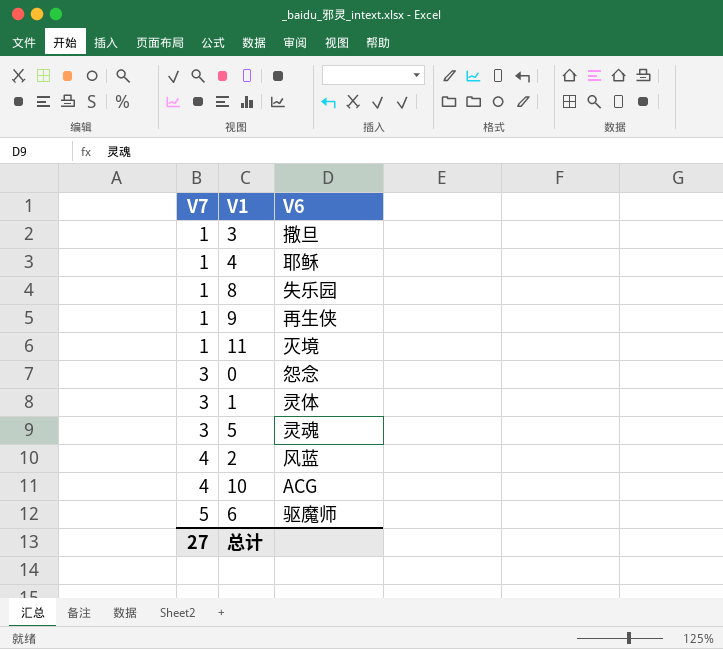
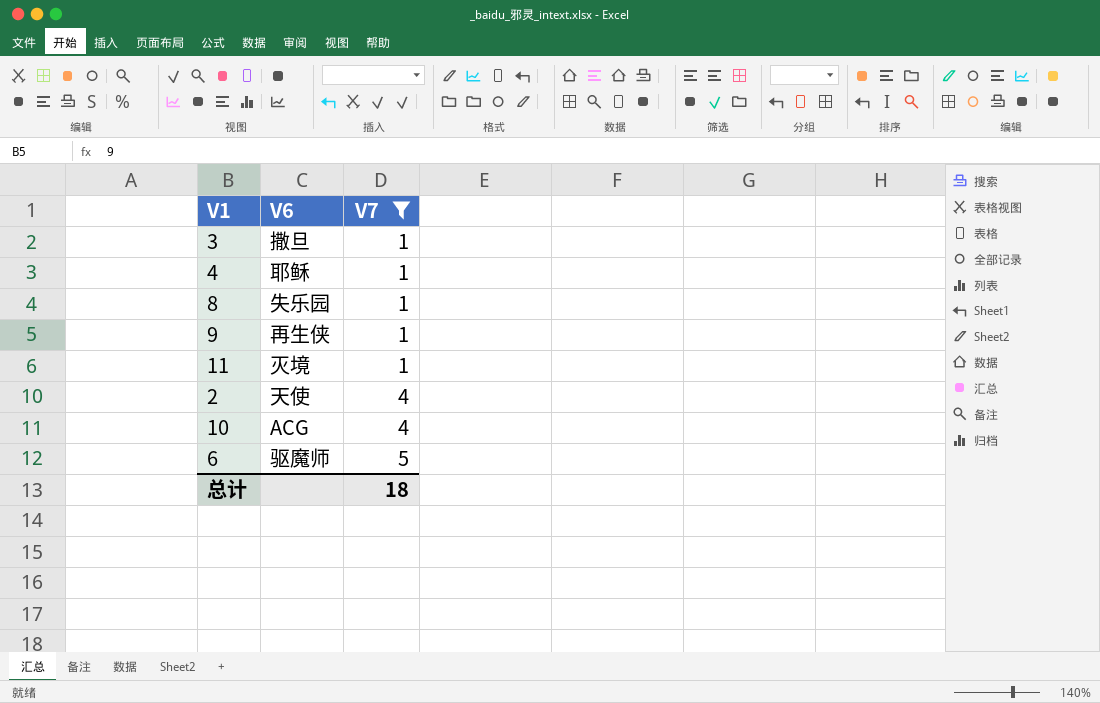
filter: none -> V7 != 3
column V7 | position: 1 -> 3
2 | V6: 风蓝 -> 天使
总计 | V7: 27 -> 18

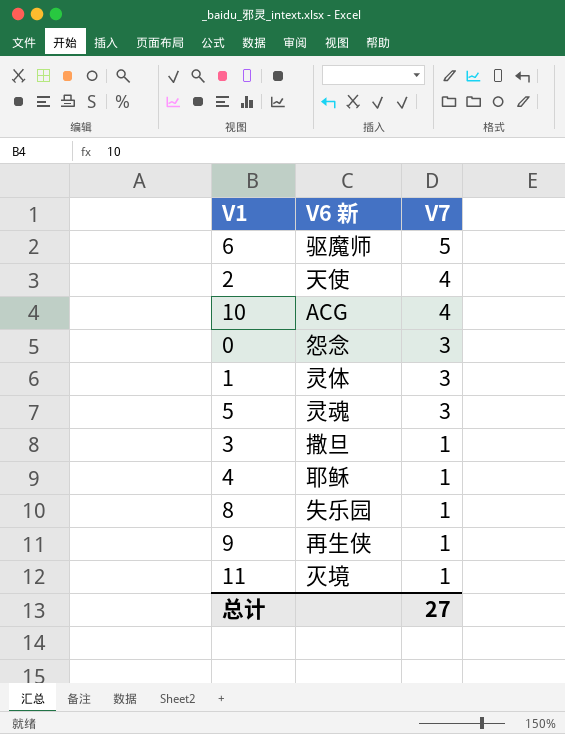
filter: V7 != 3 -> none
row order: V7 ascending -> V7 descending
column name: V6 -> V6 新
总计 | V7: 18 -> 27

